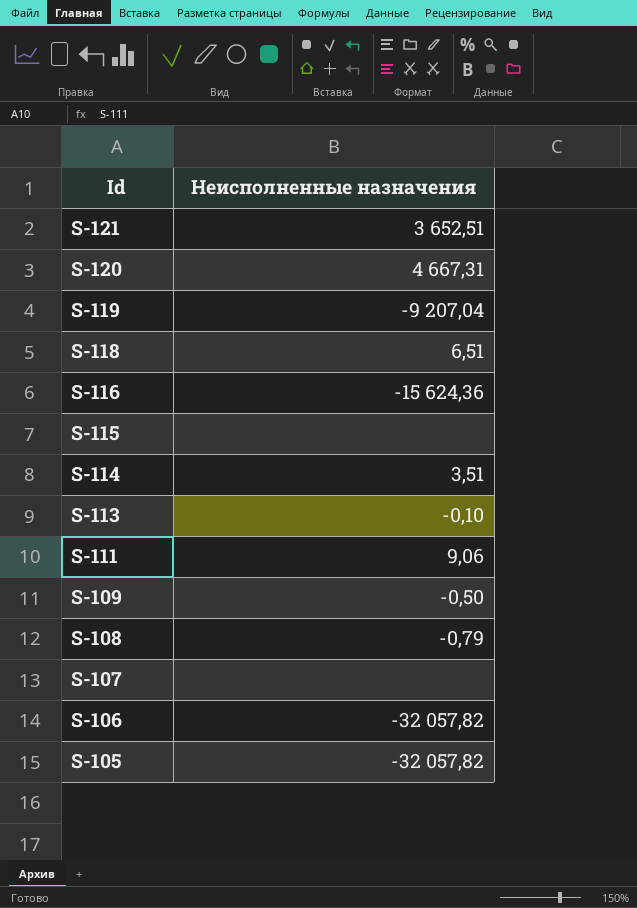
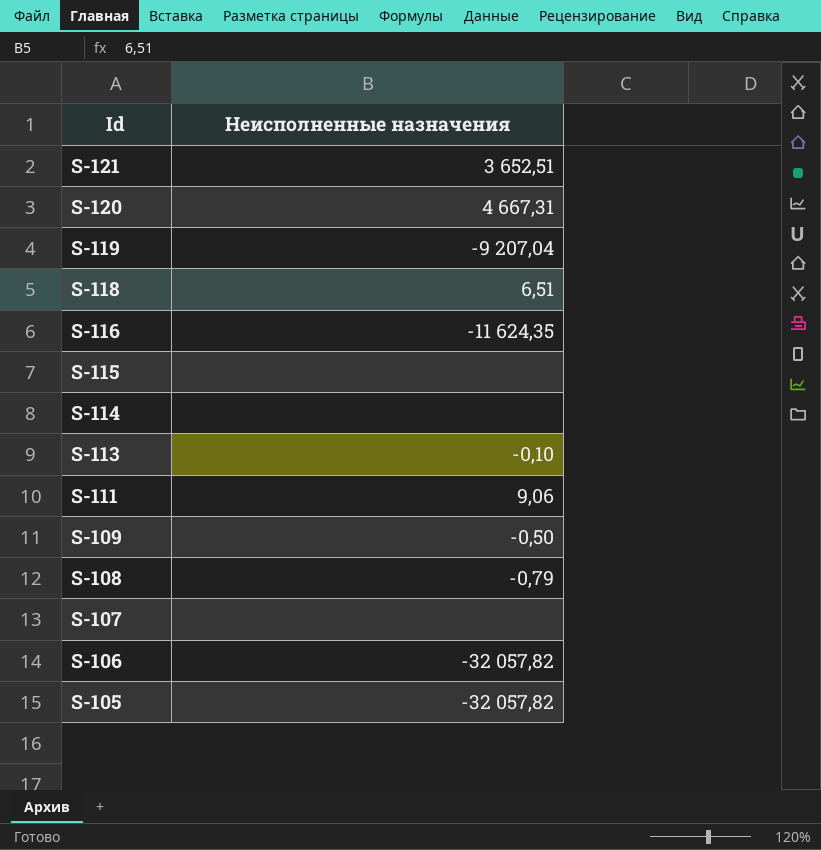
S-116 | Неисполненные назначения: -15 624,36 -> -11 624,35
S-114 | Неисполненные назначения: 3,51 -> none

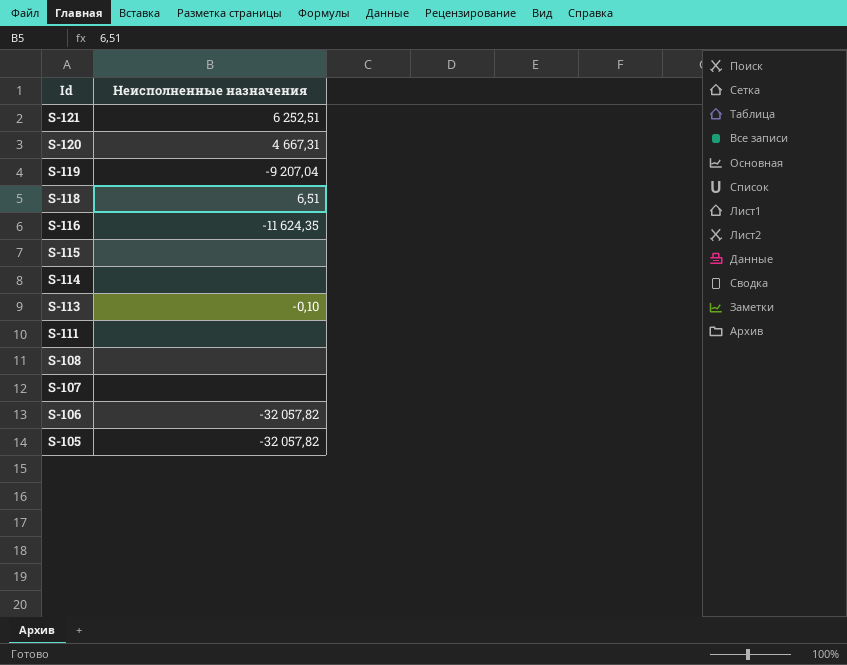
row S-109: -0,50 -> none
S-121 | Неисполненные назначения: 3 652,51 -> 6 252,51
S-111 | Неисполненные назначения: 9,06 -> none
S-108 | Неисполненные назначения: -0,79 -> none

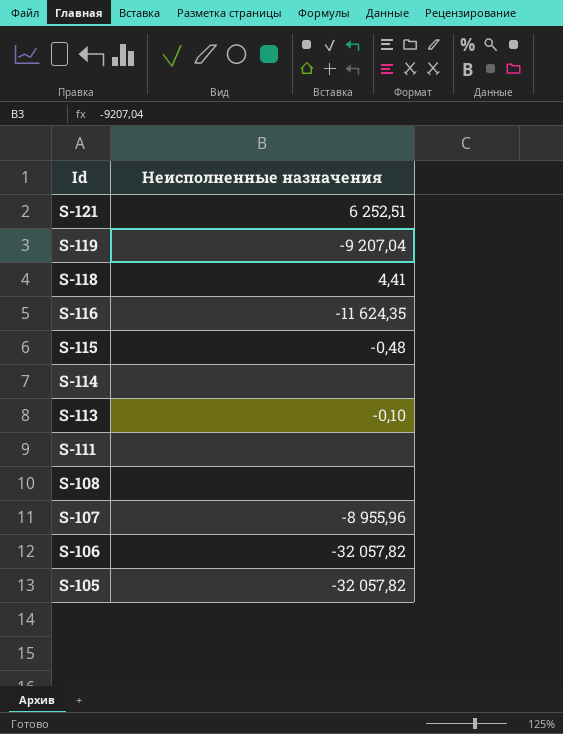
row S-120: 4 667,31 -> none
S-118 | Неисполненные назначения: 6,51 -> 4,41
S-115 | Неисполненные назначения: none -> -0,48
S-107 | Неисполненные назначения: none -> -8 955,96

